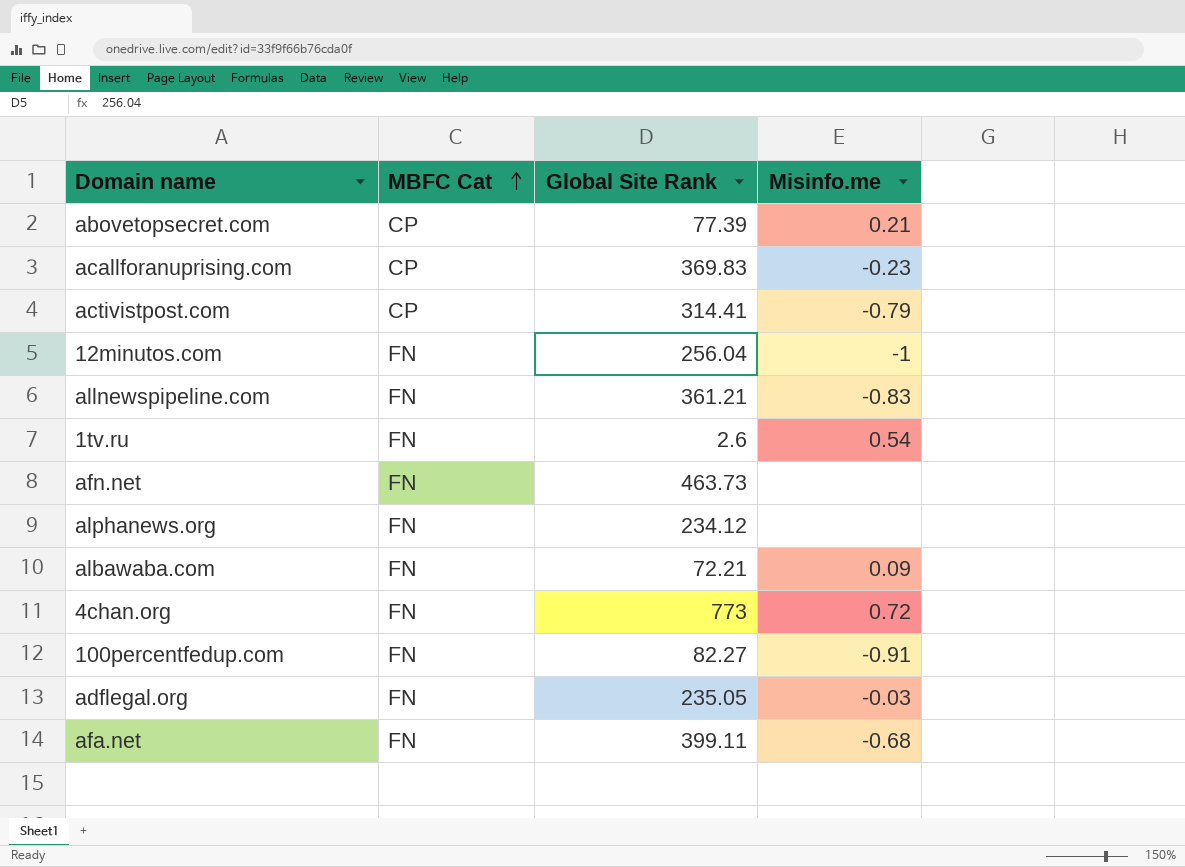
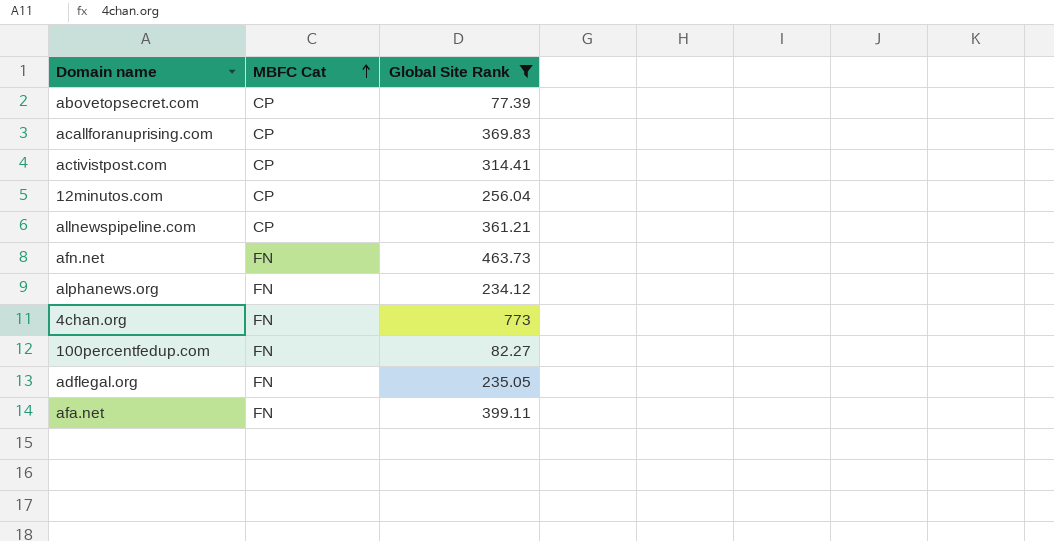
filter: none -> Global Site Rank >= 77.39
column Misinfo.me | position: 4 -> none
12minutos.com | MBFC Cat: FN -> CP
allnewspipeline.com | MBFC Cat: FN -> CP

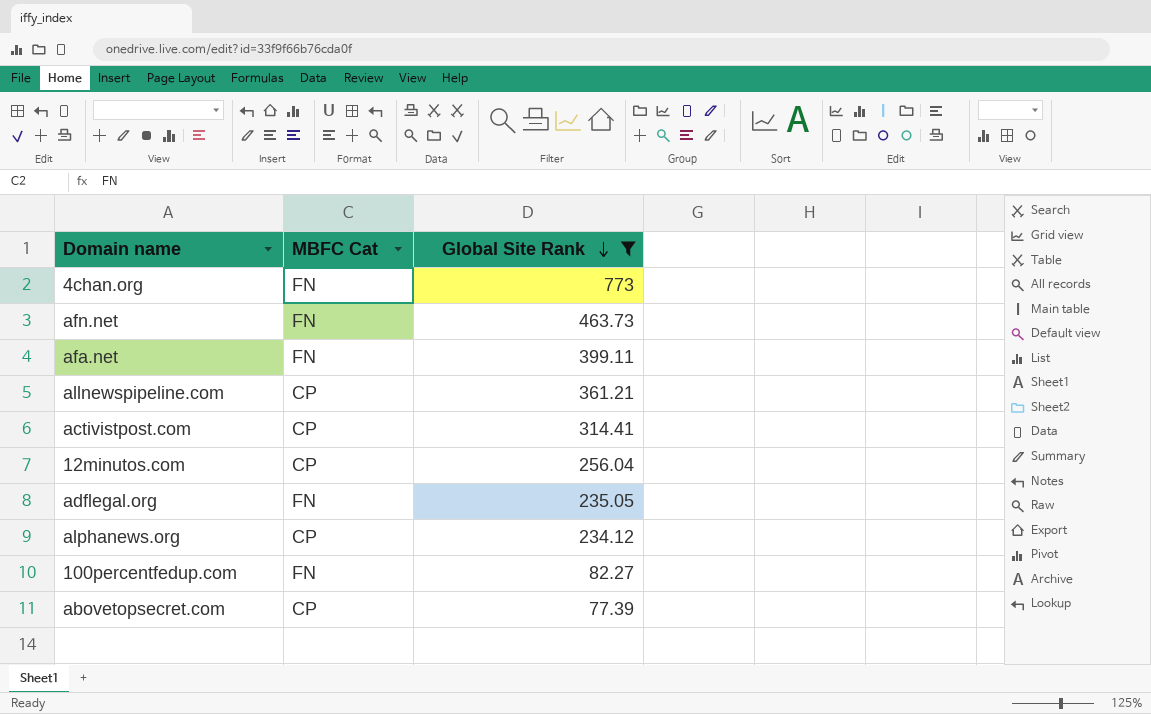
row order: MBFC Cat ascending -> Global Site Rank descending
row acallforanuprising.com: CP | 369.83 -> none
alphanews.org | MBFC Cat: FN -> CP

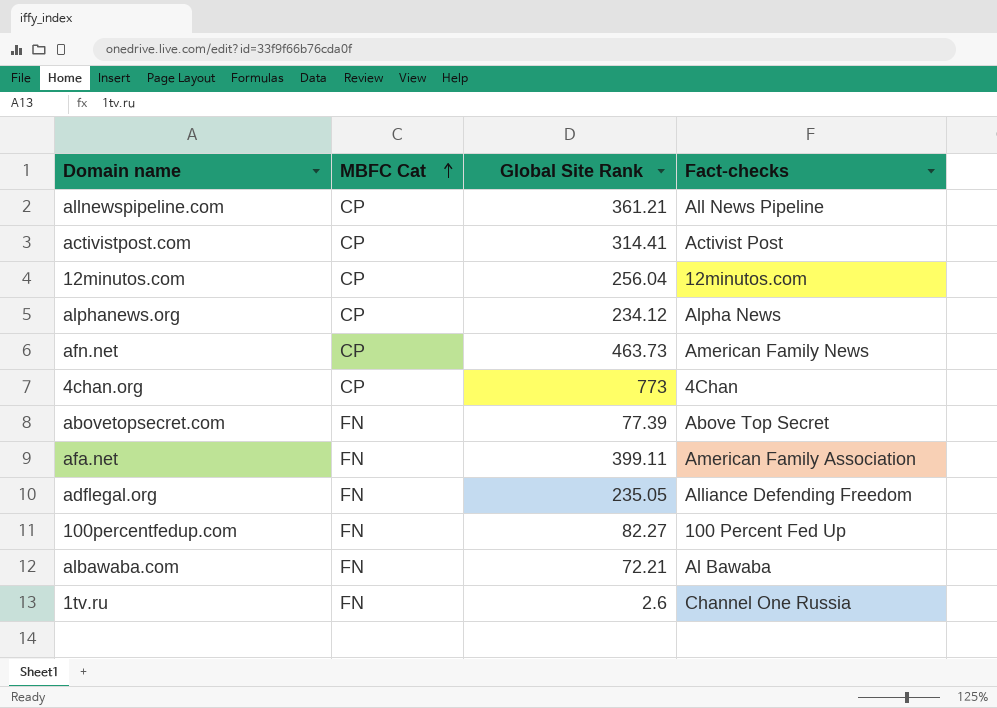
filter: Global Site Rank >= 77.39 -> none
row order: Global Site Rank descending -> MBFC Cat ascending
column Fact-checks | position: none -> 4
afn.net | MBFC Cat: FN -> CP
4chan.org | MBFC Cat: FN -> CP
abovetopsecret.com | MBFC Cat: CP -> FN

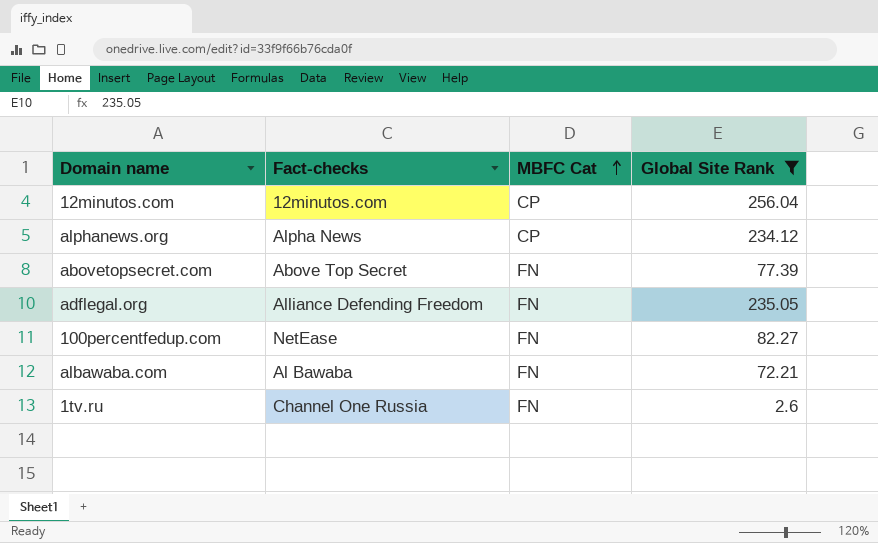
filter: none -> Global Site Rank <= 256.04
column Fact-checks | position: 4 -> 2
100percentfedup.com | Fact-checks: 100 Percent Fed Up -> NetEase

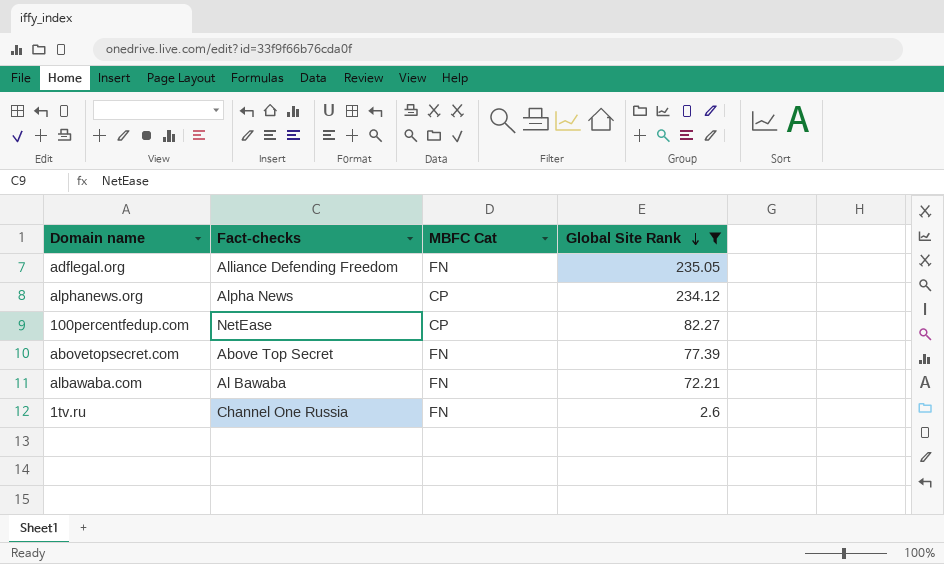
row order: MBFC Cat ascending -> Global Site Rank descending
row 12minutos.com: 12minutos.com | CP | 256.04 -> none
100percentfedup.com | MBFC Cat: FN -> CP

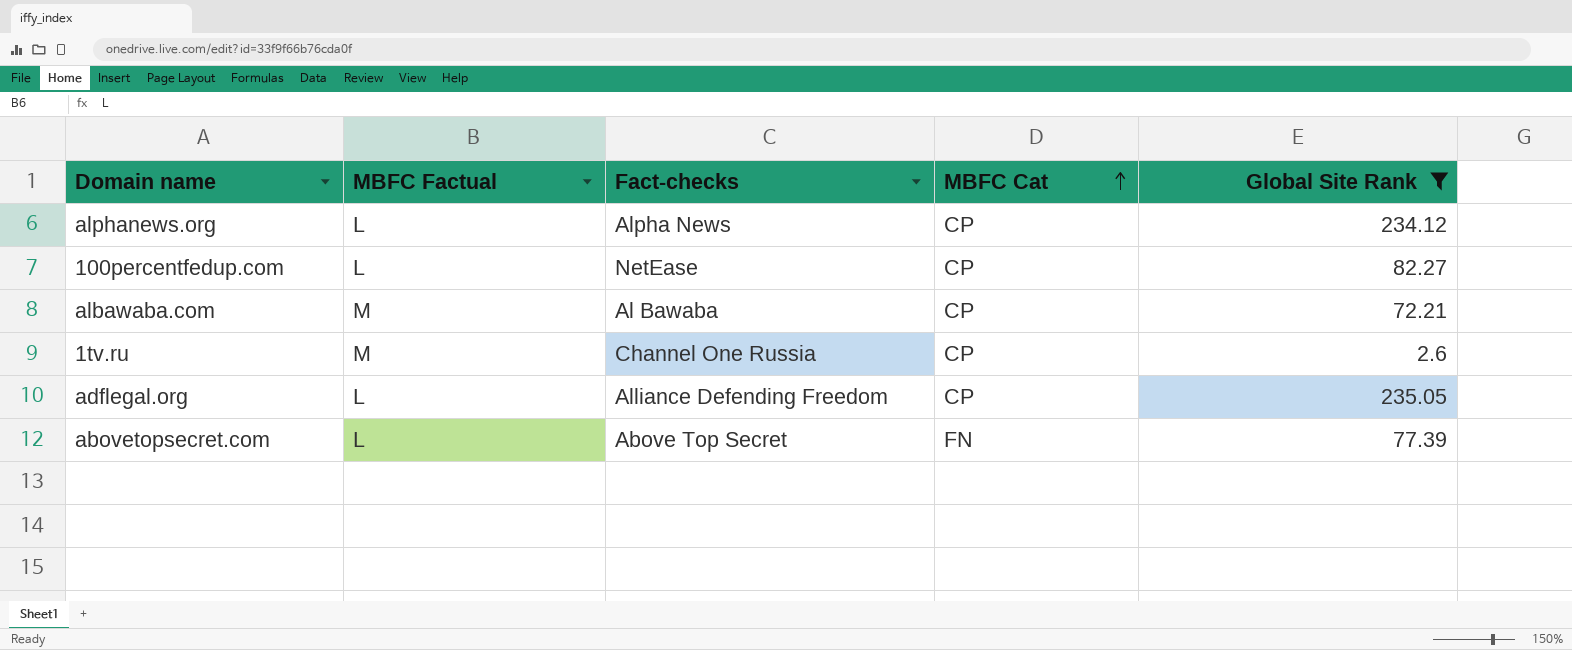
row order: Global Site Rank descending -> MBFC Cat ascending
column MBFC Factual | position: none -> 2
albawaba.com | MBFC Cat: FN -> CP
1tv.ru | MBFC Cat: FN -> CP
adflegal.org | MBFC Cat: FN -> CP

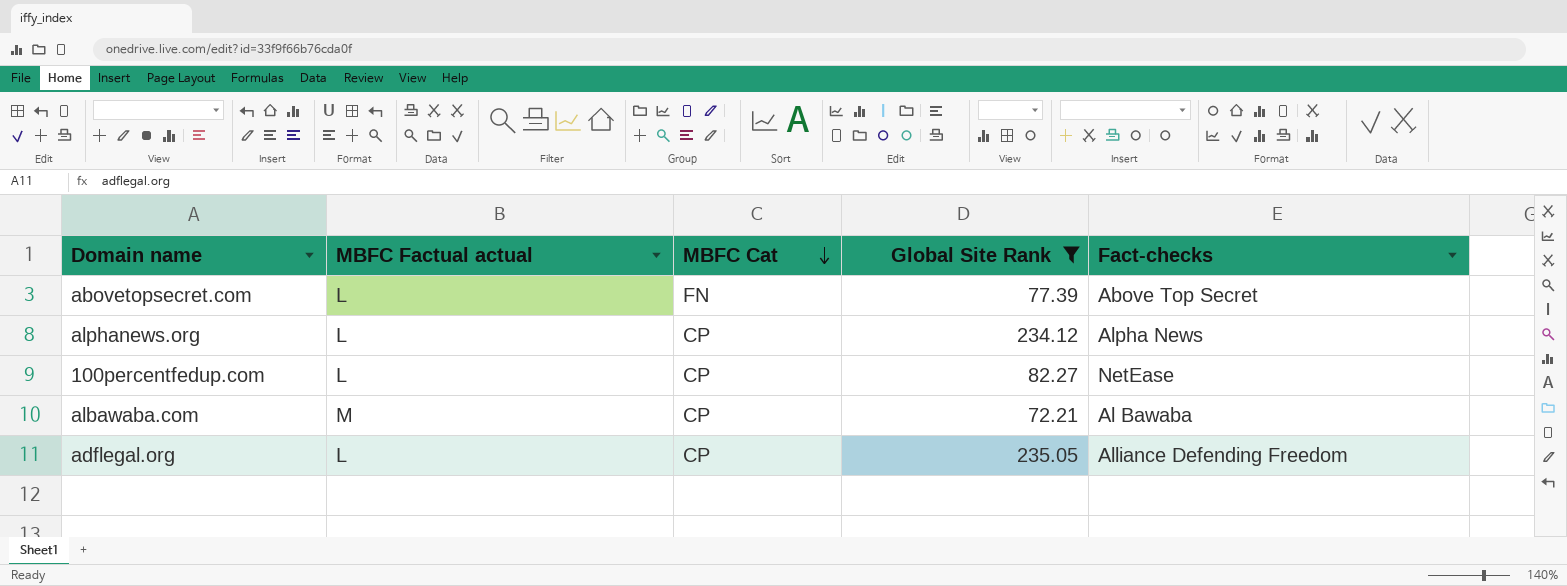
row order: MBFC Cat ascending -> MBFC Cat descending
column name: MBFC Factual -> MBFC Factual actual
column Fact-checks | position: 3 -> 5
row 1tv.ru: M | Channel One Russia | CP | 2.6 -> none

